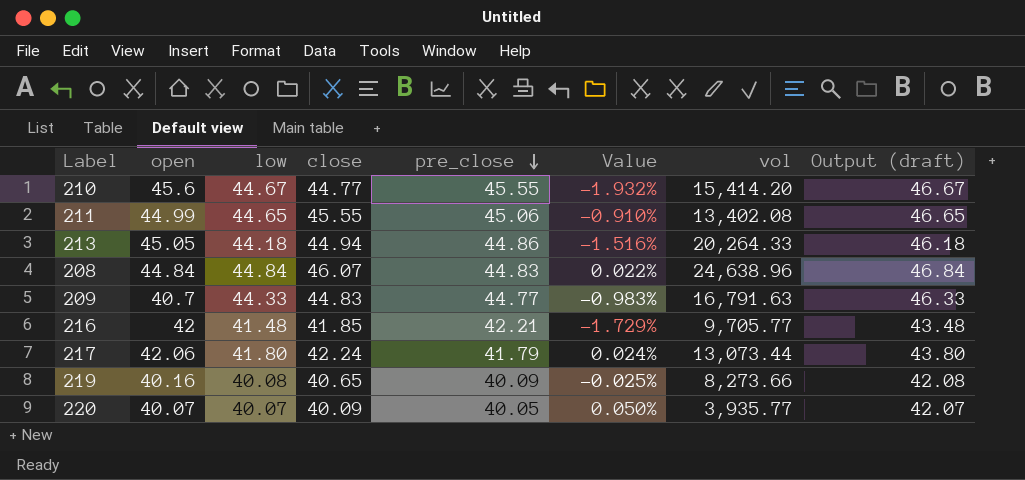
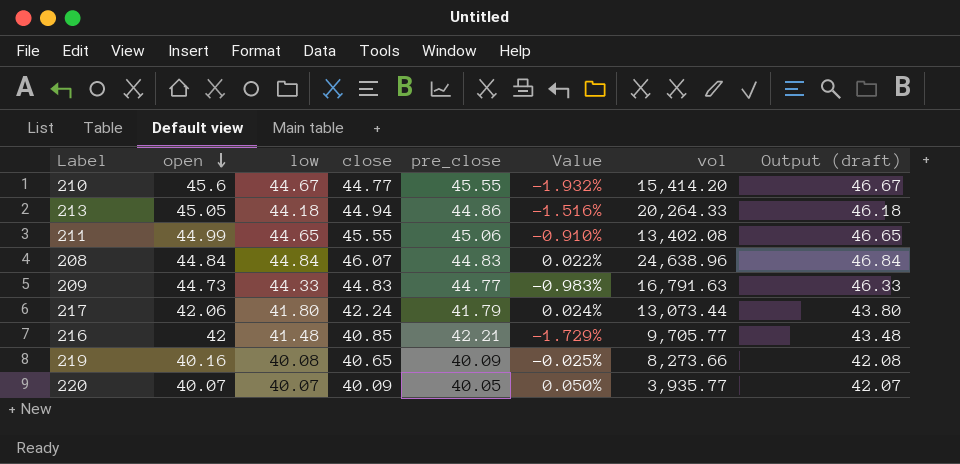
row order: pre_close descending -> open descending
209 | open: 40.7 -> 44.73
216 | close: 41.85 -> 40.85

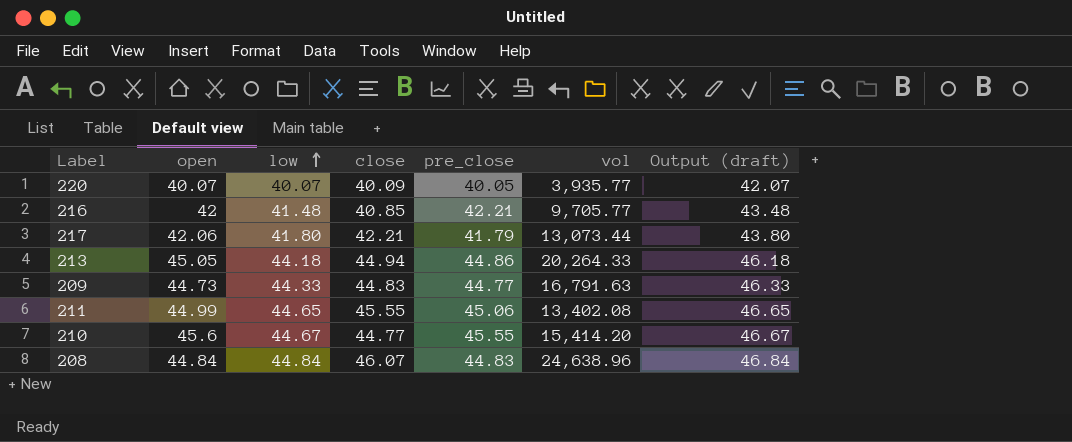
row order: open descending -> low ascending
column Value | formula: ([low] - [pre_close]) / [pre_close] -> none
row 219: 40.16 | 40.08 | 40.65 | 40.09 | -0.025% | 8,273.66 | 42.08 -> none
217 | close: 42.24 -> 42.21

